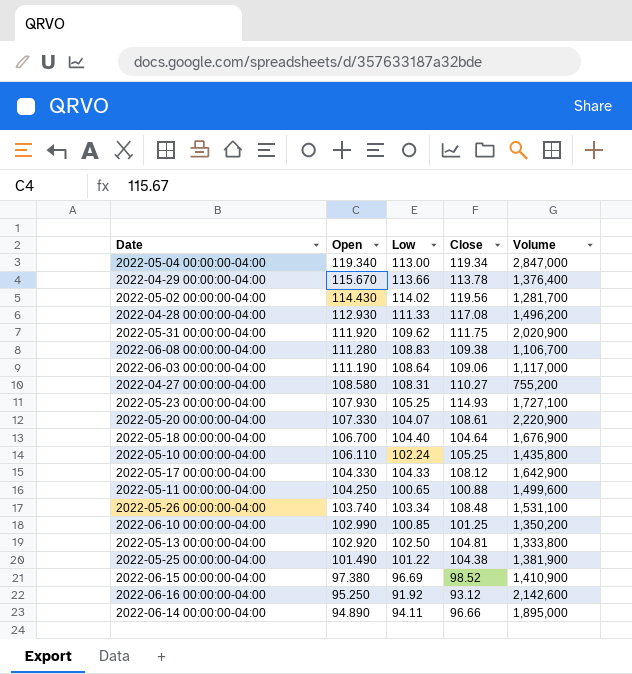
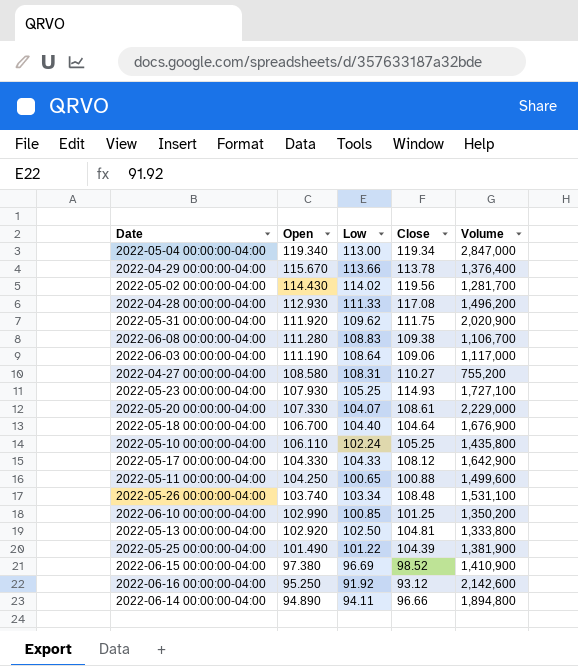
2022-05-20 00:00:00-04:00 | Volume: 2,220,900 -> 2,229,000
2022-05-25 00:00:00-04:00 | Close: 104.38 -> 104.39
2022-06-14 00:00:00-04:00 | Volume: 1,895,000 -> 1,894,800

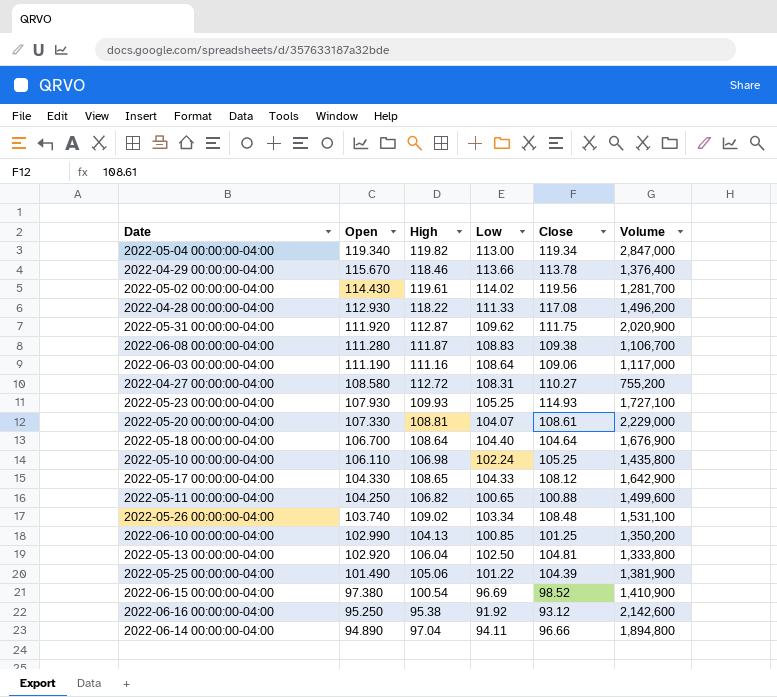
column High | position: none -> 3

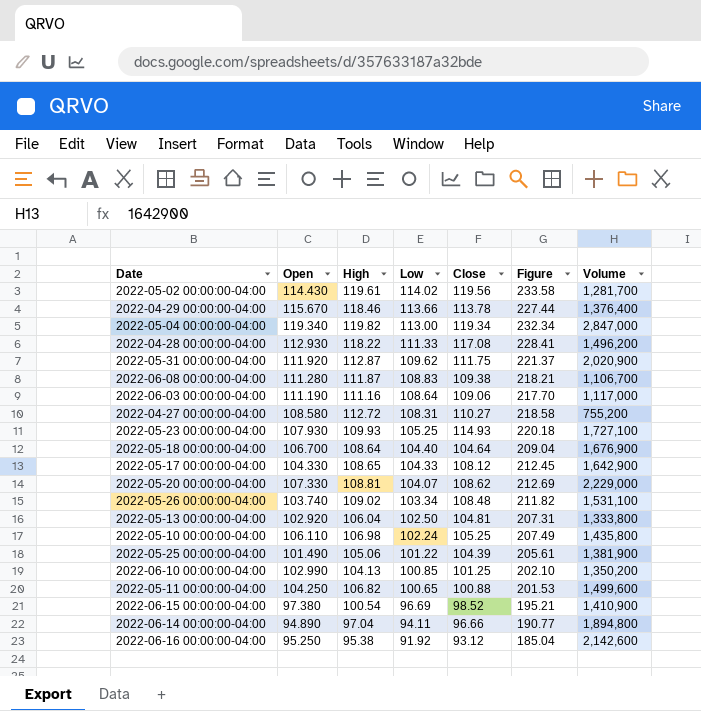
row order: Open descending -> Low descending
column Figure | formula: none -> [Low] + [Close]
2022-05-20 00:00:00-04:00 | Close: 108.61 -> 108.62

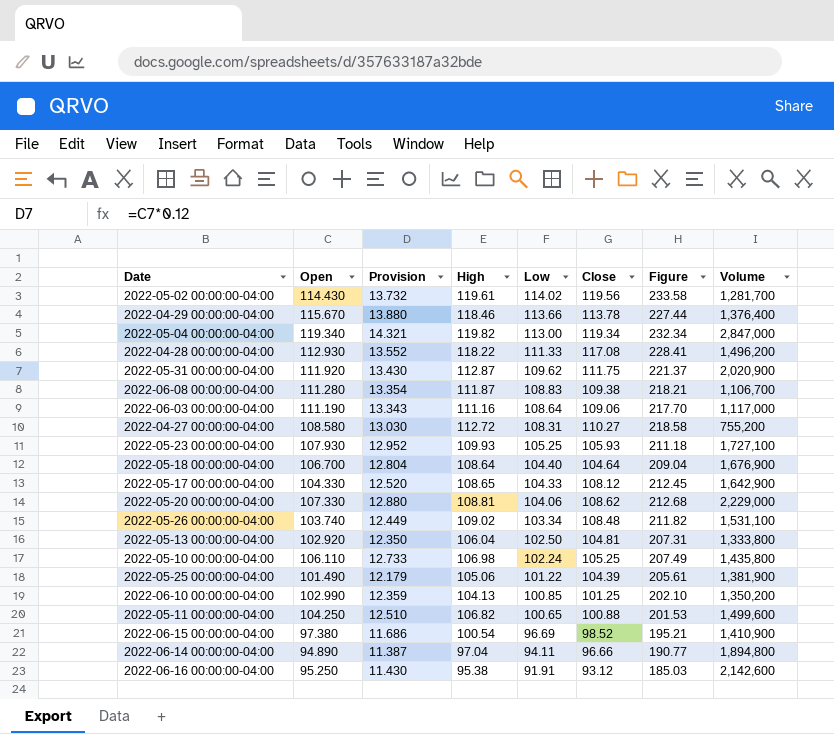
column Provision | formula: none -> [Open] * 0.12
2022-05-23 00:00:00-04:00 | Close: 114.93 -> 105.93
2022-05-23 00:00:00-04:00 | Figure: 220.18 -> 211.18
2022-05-20 00:00:00-04:00 | Low: 104.07 -> 104.06
2022-05-20 00:00:00-04:00 | Figure: 212.69 -> 212.68
2022-06-16 00:00:00-04:00 | Low: 91.92 -> 91.91
2022-06-16 00:00:00-04:00 | Figure: 185.04 -> 185.03

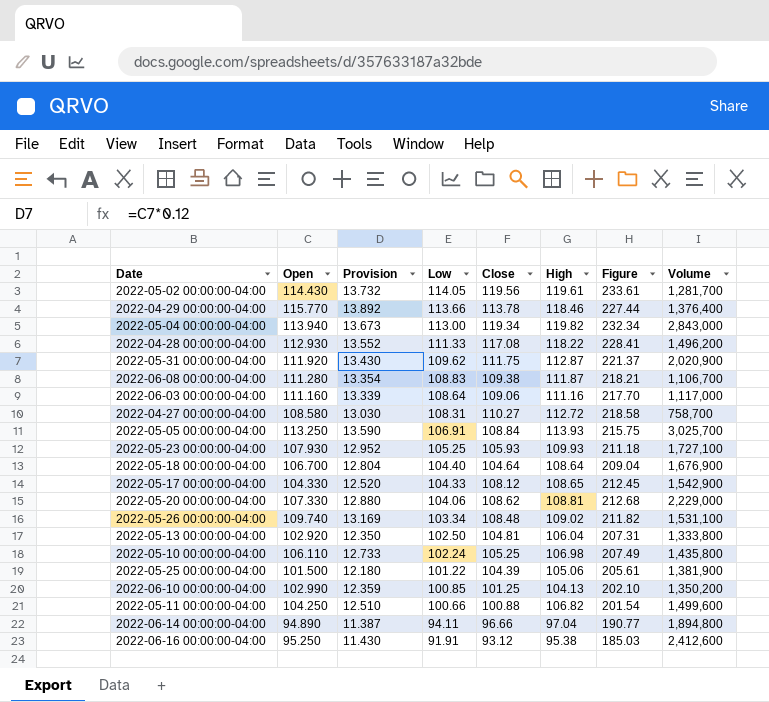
column High | position: 4 -> 6
row 2022-06-15 00:00:00-04:00: 97.380 | 11.686 | 100.54 | 96.69 | 98.52 | 195.21 | 1,410,900 -> none
2022-05-02 00:00:00-04:00 | Low: 114.02 -> 114.05
2022-05-02 00:00:00-04:00 | Figure: 233.58 -> 233.61
2022-04-29 00:00:00-04:00 | Open: 115.670 -> 115.770
2022-04-29 00:00:00-04:00 | Provision: 13.880 -> 13.892
2022-05-04 00:00:00-04:00 | Open: 119.340 -> 113.940
2022-05-04 00:00:00-04:00 | Provision: 14.321 -> 13.673
2022-05-04 00:00:00-04:00 | Volume: 2,847,000 -> 2,843,000
2022-06-03 00:00:00-04:00 | Open: 111.190 -> 111.160
2022-06-03 00:00:00-04:00 | Provision: 13.343 -> 13.339
2022-04-27 00:00:00-04:00 | Volume: 755,200 -> 758,700
row 2022-05-05 00:00:00-04:00: none -> 113.250 | 13.590 | 106.91 | 108.84 | 113.93 | 215.75 | 3,025,700
2022-05-17 00:00:00-04:00 | Volume: 1,642,900 -> 1,542,900
2022-05-26 00:00:00-04:00 | Open: 103.740 -> 109.740
2022-05-26 00:00:00-04:00 | Provision: 12.449 -> 13.169
2022-05-25 00:00:00-04:00 | Open: 101.490 -> 101.500
2022-05-25 00:00:00-04:00 | Provision: 12.179 -> 12.180
2022-05-11 00:00:00-04:00 | Low: 100.65 -> 100.66
2022-05-11 00:00:00-04:00 | Figure: 201.53 -> 201.54
2022-06-16 00:00:00-04:00 | Volume: 2,142,600 -> 2,412,600

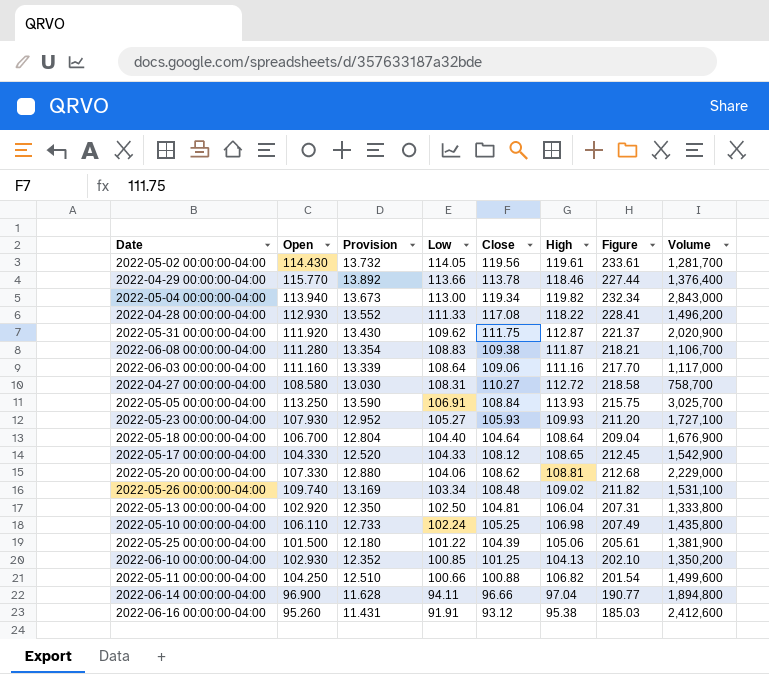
2022-05-23 00:00:00-04:00 | Low: 105.25 -> 105.27
2022-05-23 00:00:00-04:00 | Figure: 211.18 -> 211.20
2022-06-10 00:00:00-04:00 | Open: 102.990 -> 102.930
2022-06-10 00:00:00-04:00 | Provision: 12.359 -> 12.352
2022-06-14 00:00:00-04:00 | Open: 94.890 -> 96.900
2022-06-14 00:00:00-04:00 | Provision: 11.387 -> 11.628
2022-06-16 00:00:00-04:00 | Open: 95.250 -> 95.260
2022-06-16 00:00:00-04:00 | Provision: 11.430 -> 11.431

